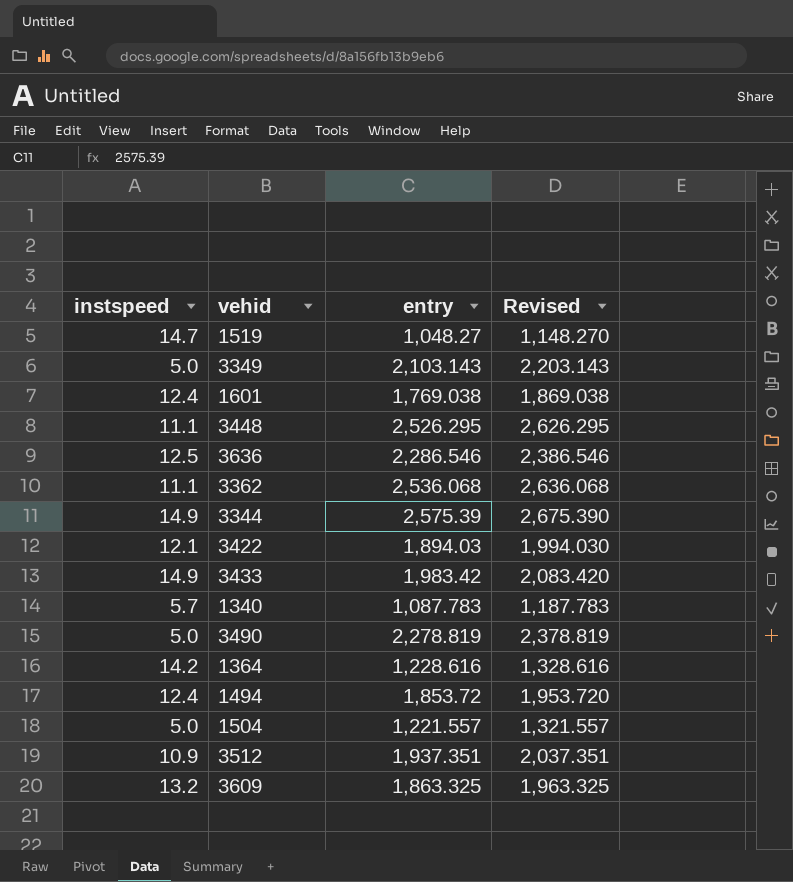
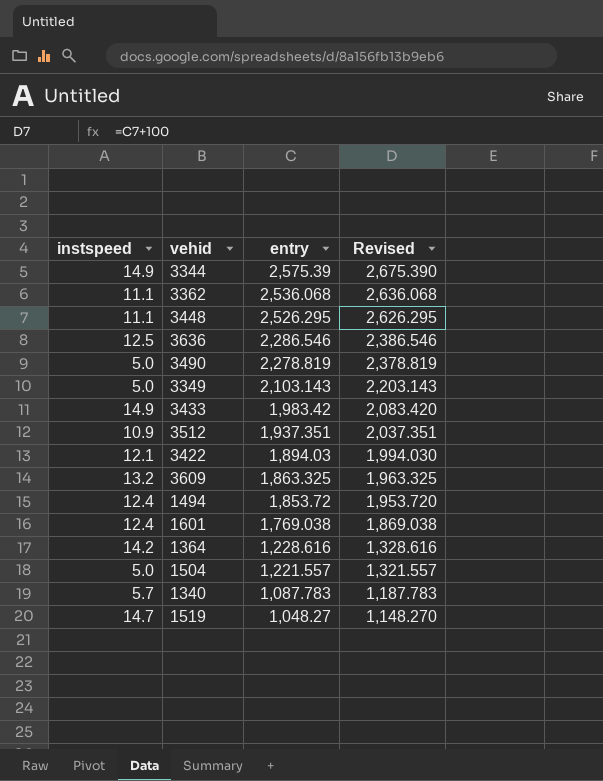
row order: none -> entry descending

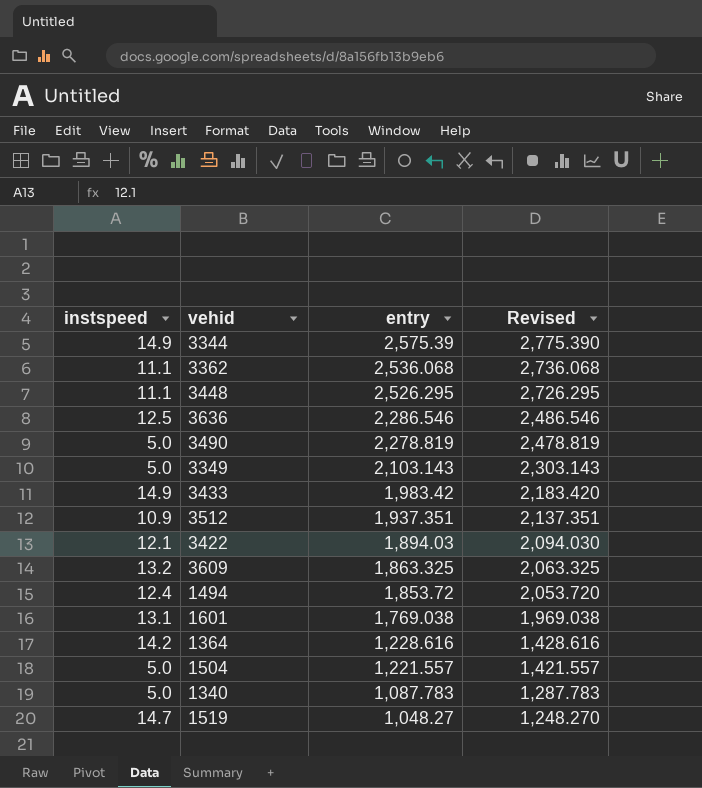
column Revised | formula: [entry] + 100 -> [entry] + 200
1601 | instspeed: 12.4 -> 13.1
1340 | instspeed: 5.7 -> 5.0

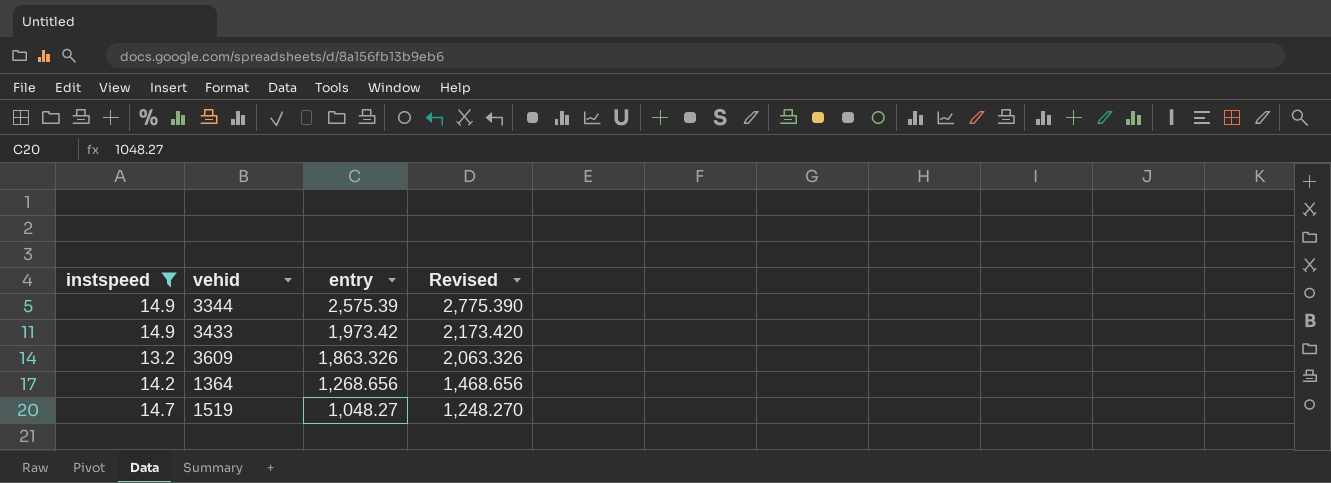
filter: none -> instspeed >= 13.2
3433 | entry: 1,983.42 -> 1,973.42
3433 | Revised: 2,183.420 -> 2,173.420
3609 | entry: 1,863.325 -> 1,863.326
3609 | Revised: 2,063.325 -> 2,063.326
1364 | entry: 1,228.616 -> 1,268.656
1364 | Revised: 1,428.616 -> 1,468.656

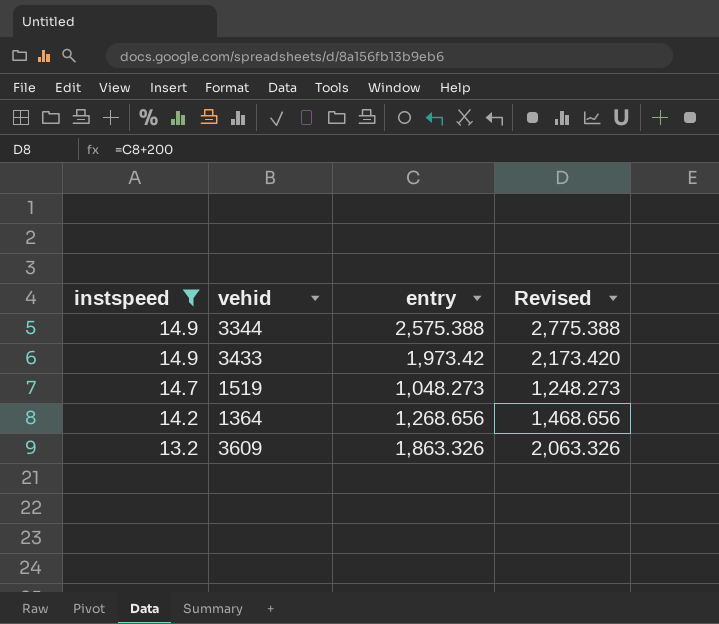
row order: entry descending -> instspeed descending
3344 | entry: 2,575.39 -> 2,575.388
3344 | Revised: 2,775.390 -> 2,775.388
1519 | entry: 1,048.27 -> 1,048.273
1519 | Revised: 1,248.270 -> 1,248.273

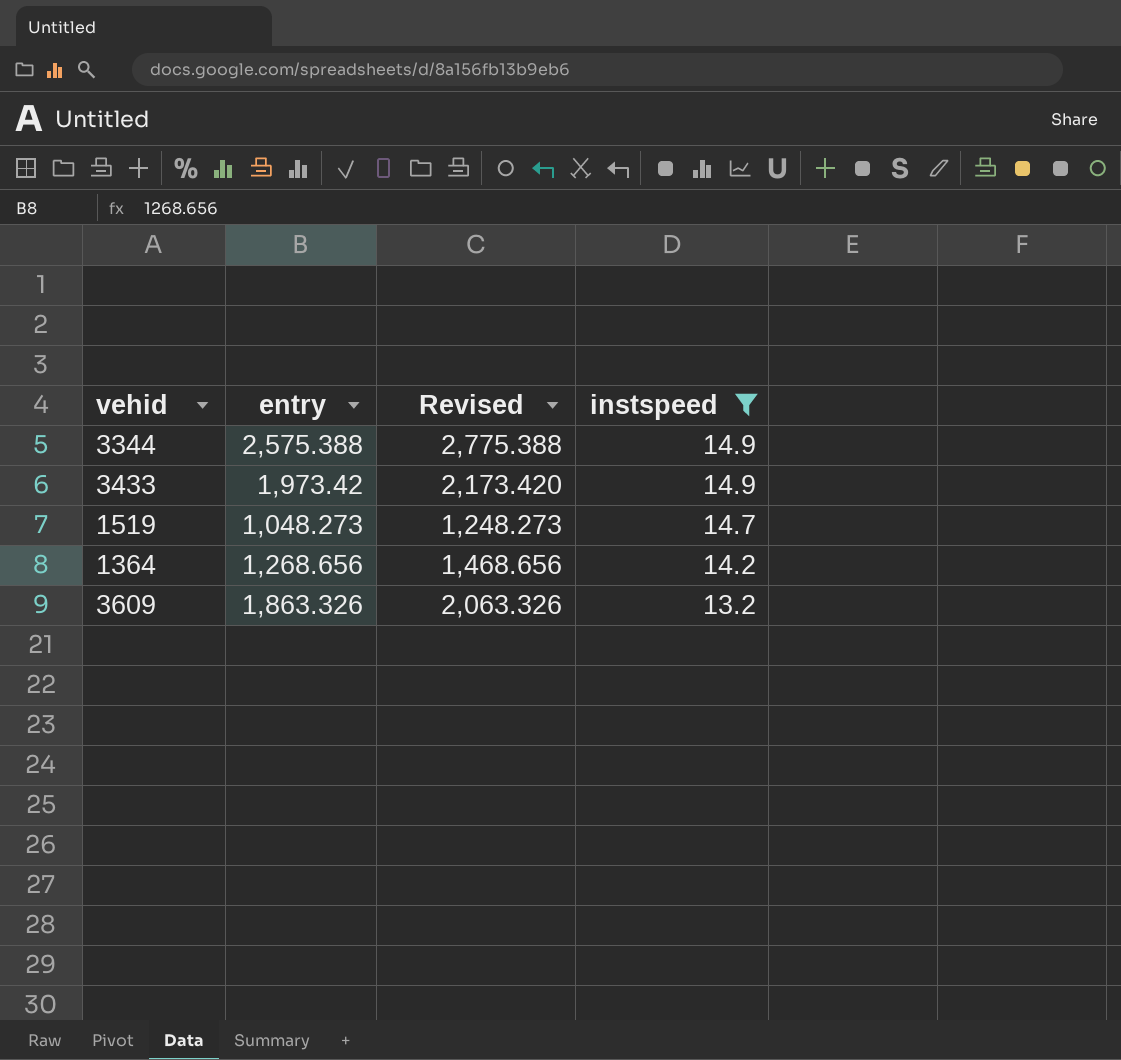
column instspeed | position: 1 -> 4

